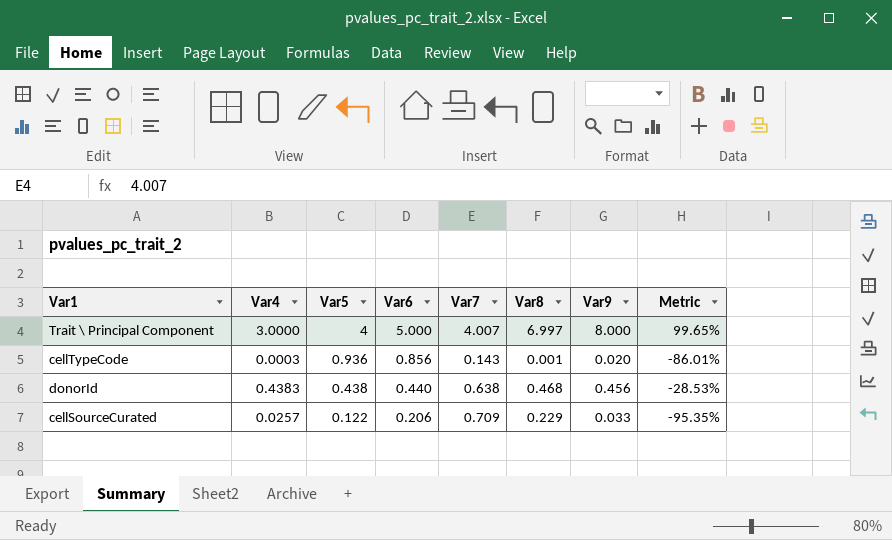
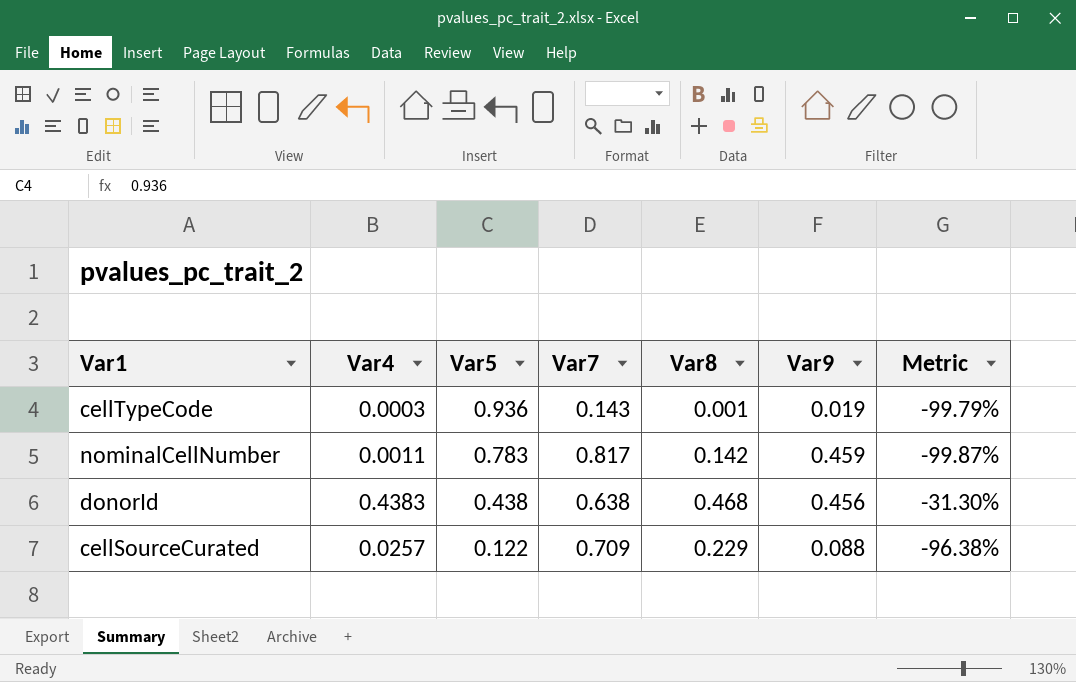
column Var6 | position: 4 -> none
column Metric | formula: ([Var9] - [Var7]) / [Var7] -> ([Var4] - [Var7]) / [Var7]
row Trait \ Principal Component: 3.0000 | 4 | 5.000 | 4.007 | 6.997 | 8.000 | 99.65% -> none
cellTypeCode | Var9: 0.020 -> 0.019
row nominalCellNumber: none -> 0.0011 | 0.783 | 0.817 | 0.142 | 0.459 | -99.87%
cellSourceCurated | Var9: 0.033 -> 0.088

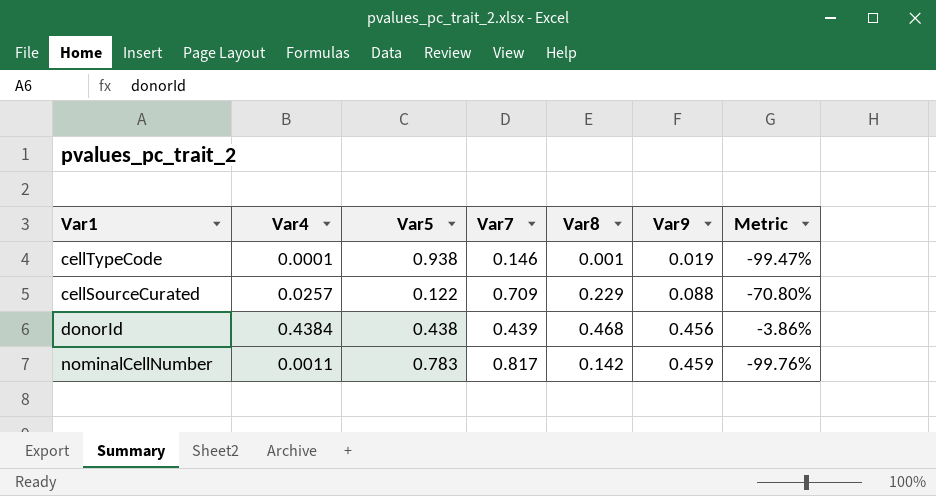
row order: Var5 descending -> Var9 ascending
column Metric | formula: ([Var4] - [Var7]) / [Var7] -> ([Var4] - [Var9]) / [Var9]
cellTypeCode | Var4: 0.0003 -> 0.0001
cellTypeCode | Var5: 0.936 -> 0.938
cellTypeCode | Var7: 0.143 -> 0.146
donorId | Var4: 0.4383 -> 0.4384
donorId | Var7: 0.638 -> 0.439

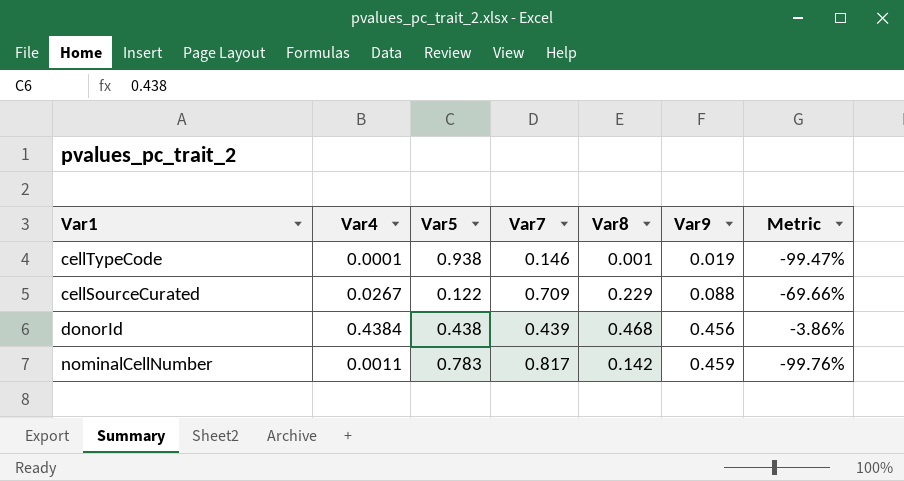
cellSourceCurated | Var4: 0.0257 -> 0.0267
cellSourceCurated | Metric: -70.80% -> -69.66%

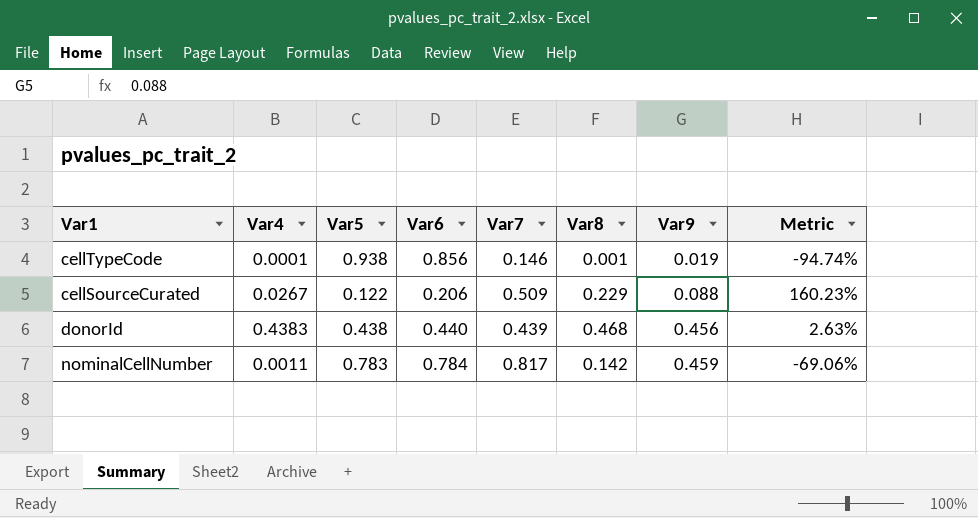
column Var6 | position: none -> 4
column Metric | formula: ([Var4] - [Var9]) / [Var9] -> ([Var8] - [Var9]) / [Var9]
cellSourceCurated | Var7: 0.709 -> 0.509
donorId | Var4: 0.4384 -> 0.4383

